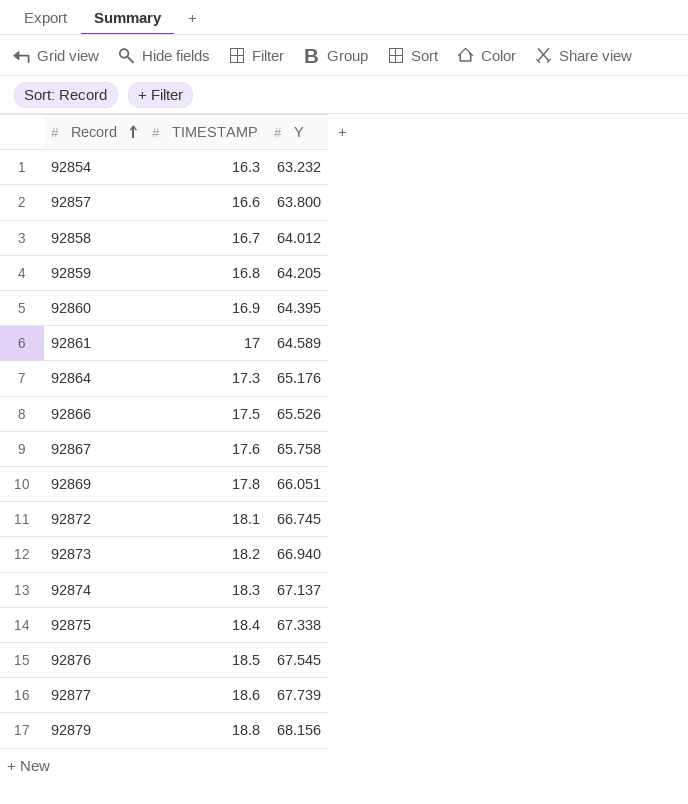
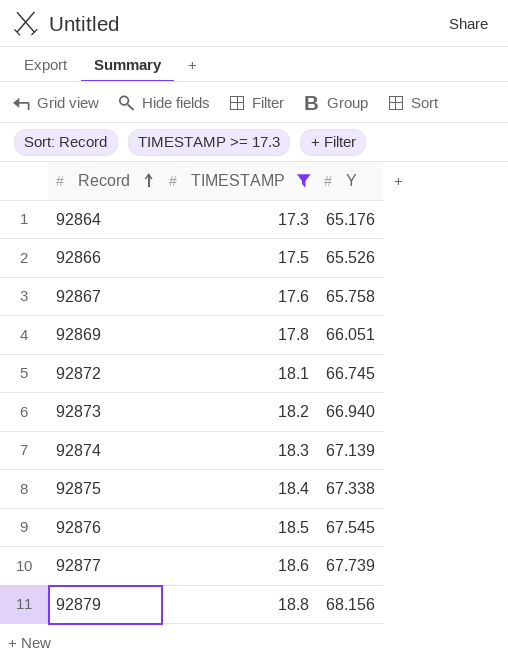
filter: none -> TIMESTAMP >= 17.3
92874 | Y: 67.137 -> 67.139

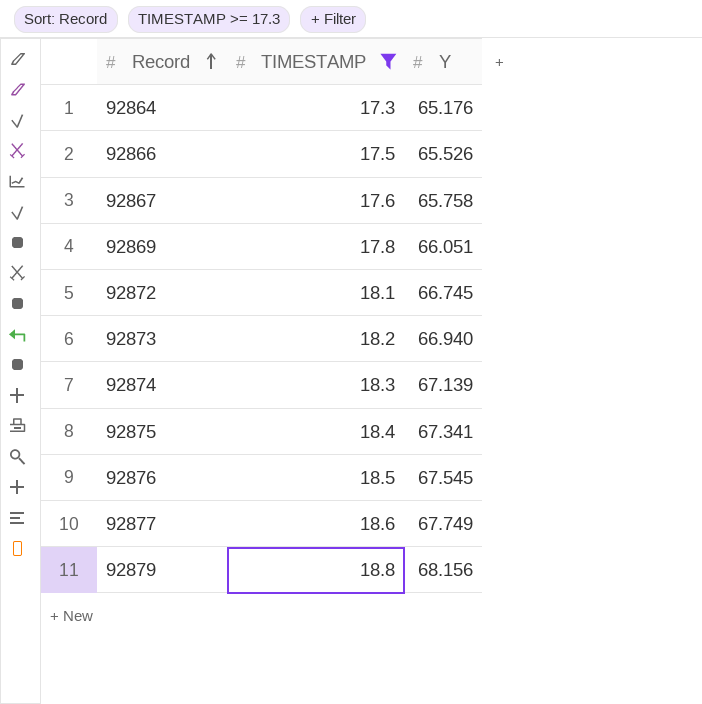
92875 | Y: 67.338 -> 67.341
92877 | Y: 67.739 -> 67.749

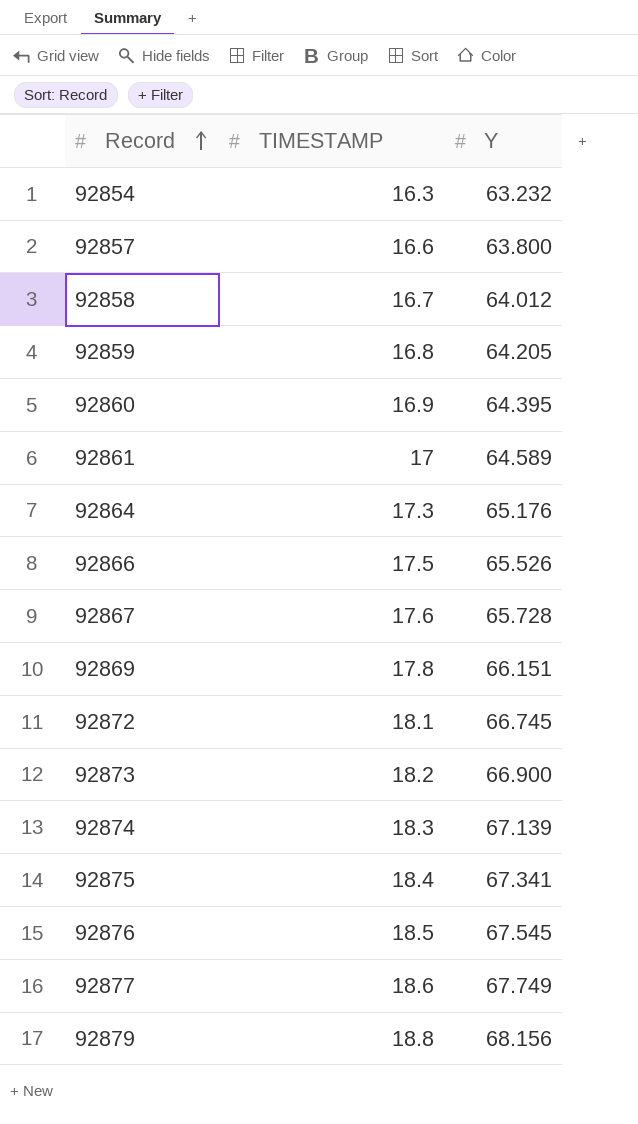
filter: TIMESTAMP >= 17.3 -> none
92867 | Y: 65.758 -> 65.728
92869 | Y: 66.051 -> 66.151
92873 | Y: 66.940 -> 66.900

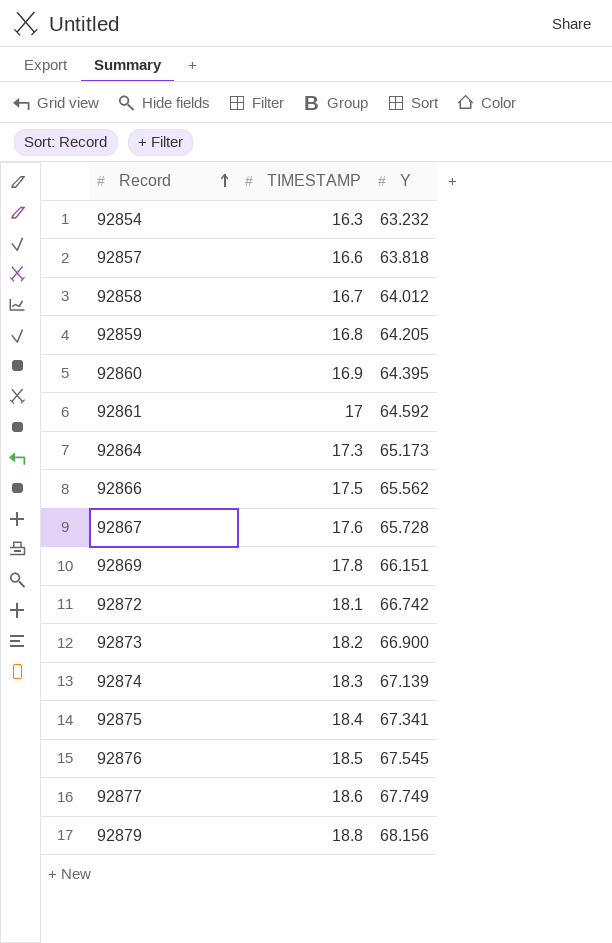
92857 | Y: 63.800 -> 63.818
92861 | Y: 64.589 -> 64.592
92864 | Y: 65.176 -> 65.173
92866 | Y: 65.526 -> 65.562
92872 | Y: 66.745 -> 66.742

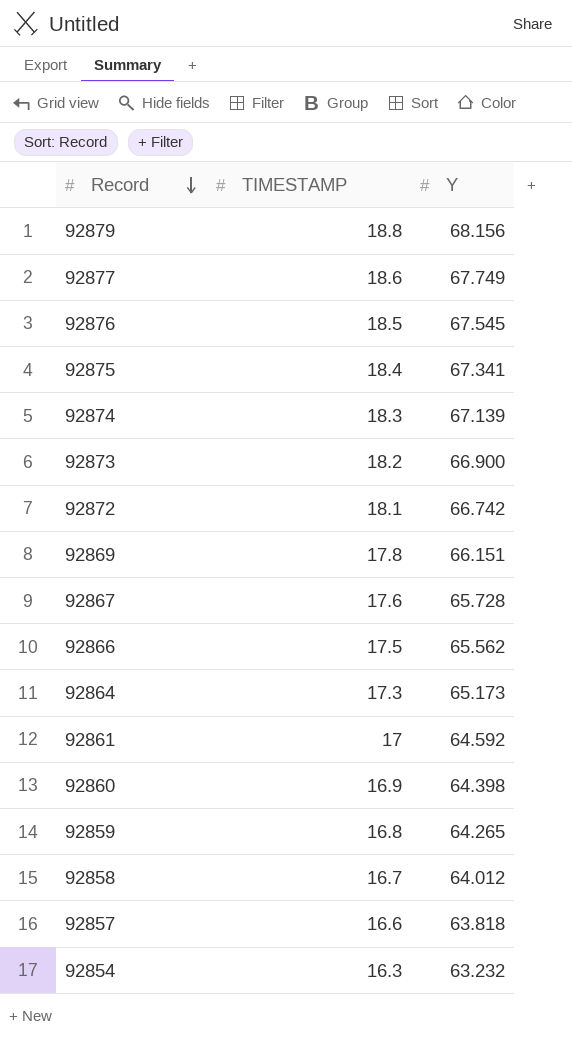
row order: Record ascending -> Record descending
92860 | Y: 64.395 -> 64.398
92859 | Y: 64.205 -> 64.265

